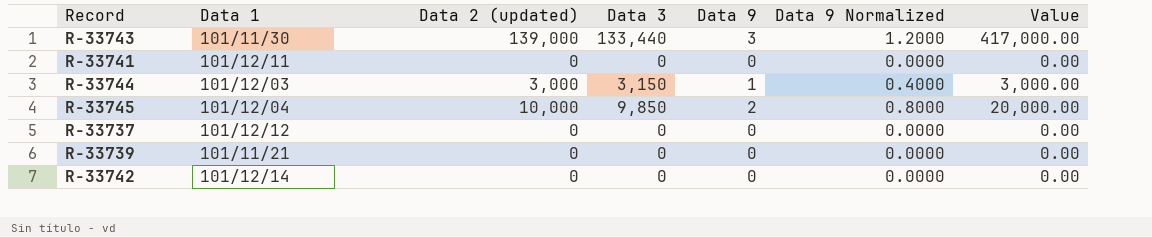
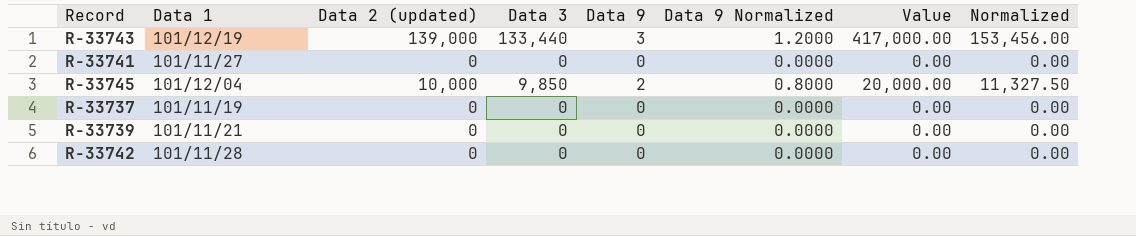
column Normalized | formula: none -> [Data 3] * 1.15
row R-33744: 101/12/03 | 3,000 | 3,150 | 1 | 0.4000 | 3,000.00 -> none
R-33743 | Data 1: 101/11/30 -> 101/12/19
R-33741 | Data 1: 101/12/11 -> 101/11/27
R-33737 | Data 1: 101/12/12 -> 101/11/19
R-33742 | Data 1: 101/12/14 -> 101/11/28

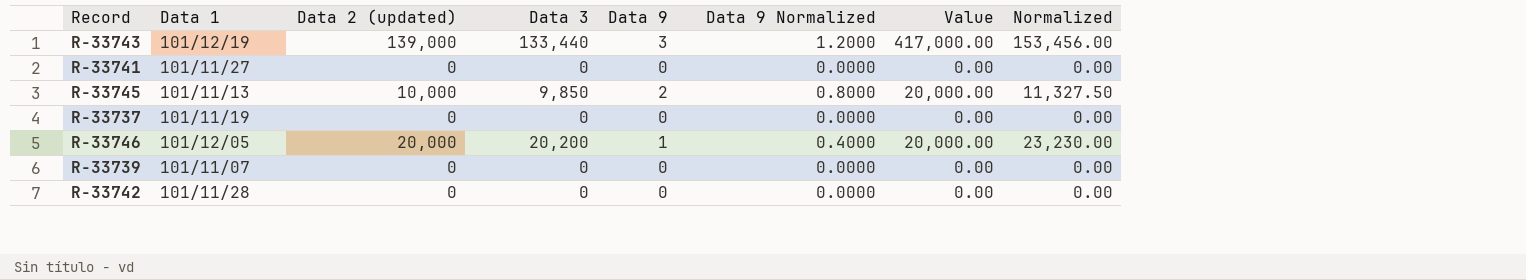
R-33745 | Data 1: 101/12/04 -> 101/11/13
row R-33746: none -> 101/12/05 | 20,000 | 20,200 | 1 | 0.4000 | 20,000.00 | 23,230.00
R-33739 | Data 1: 101/11/21 -> 101/11/07

